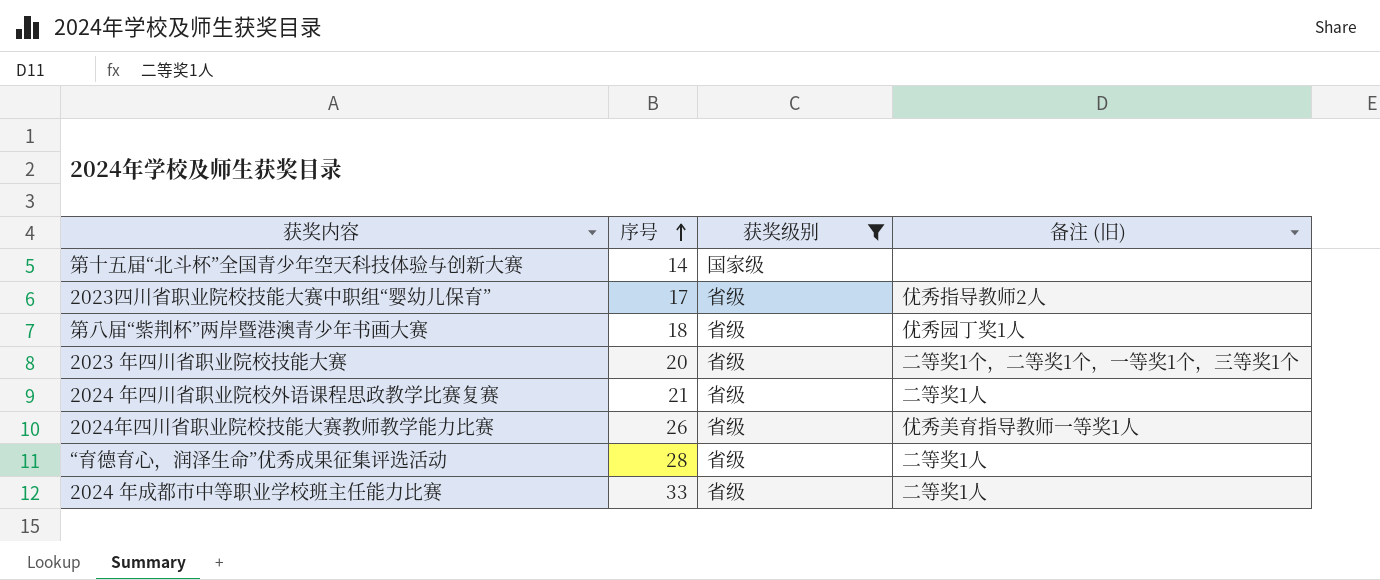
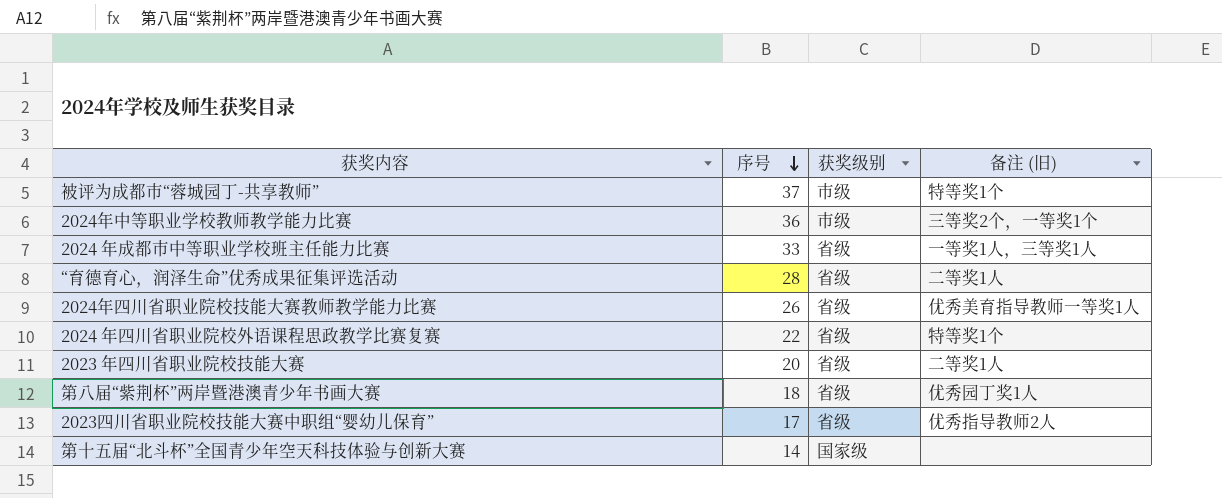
filter: 获奖级别 != 市级 -> none
row order: 序号 ascending -> 序号 descending
2024 年成都市中等职业学校班主任能力比赛 | 备注 (旧): 二等奖1人 -> 一等奖1人，三等奖1人
2024 年四川省职业院校外语课程思政教学比赛复赛 | 序号: 21 -> 22
2024 年四川省职业院校外语课程思政教学比赛复赛 | 备注 (旧): 二等奖1人 -> 特等奖1个
2023 年四川省职业院校技能大赛 | 备注 (旧): 二等奖1个，二等奖1个，一等奖1个，三等奖1个 -> 二等奖1人

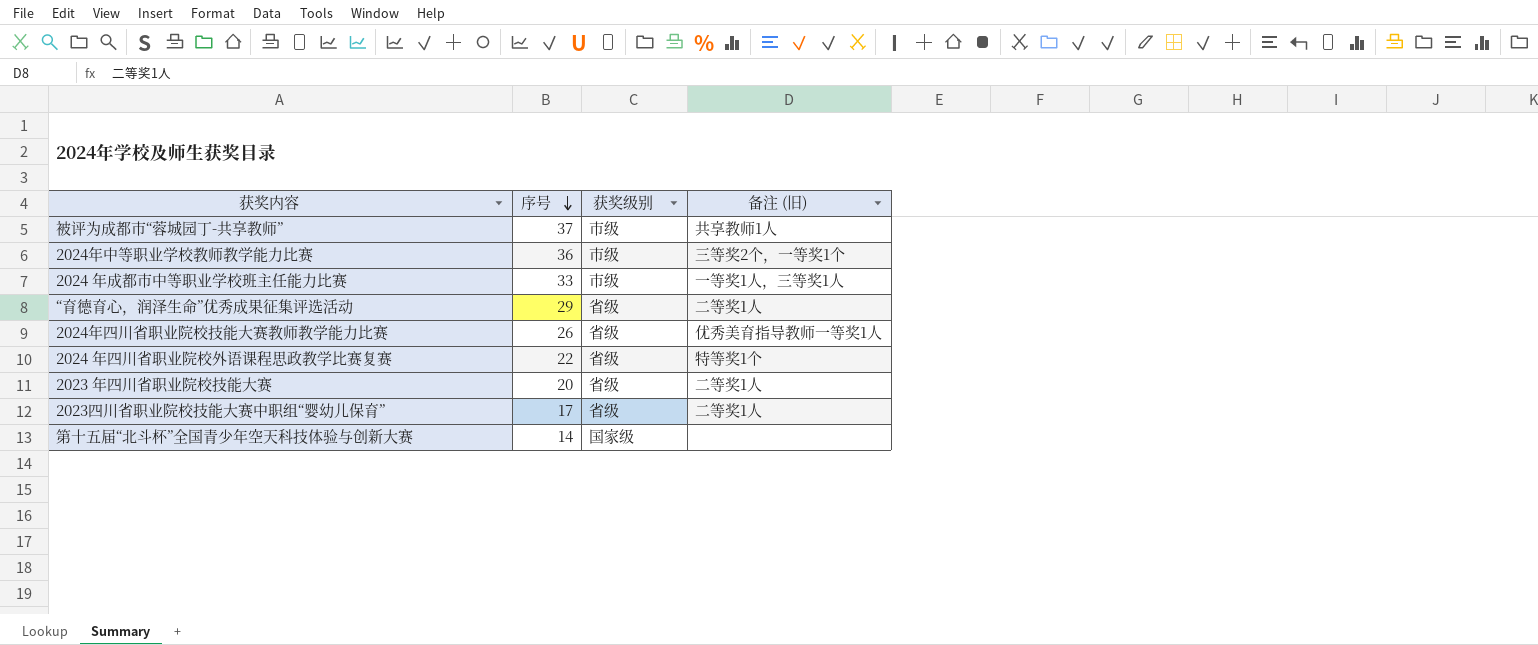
row 第八届“紫荆杯”两岸暨港澳青少年书画大赛: 18 | 省级 | 优秀园丁奖1人 -> none
被评为成都市“蓉城园丁-共享教师” | 备注 (旧): 特等奖1个 -> 共享教师1人
2024 年成都市中等职业学校班主任能力比赛 | 获奖级别: 省级 -> 市级
“育德育心，润泽生命”优秀成果征集评选活动 | 序号: 28 -> 29
2023四川省职业院校技能大赛中职组“婴幼儿保育” | 备注 (旧): 优秀指导教师2人 -> 二等奖1人

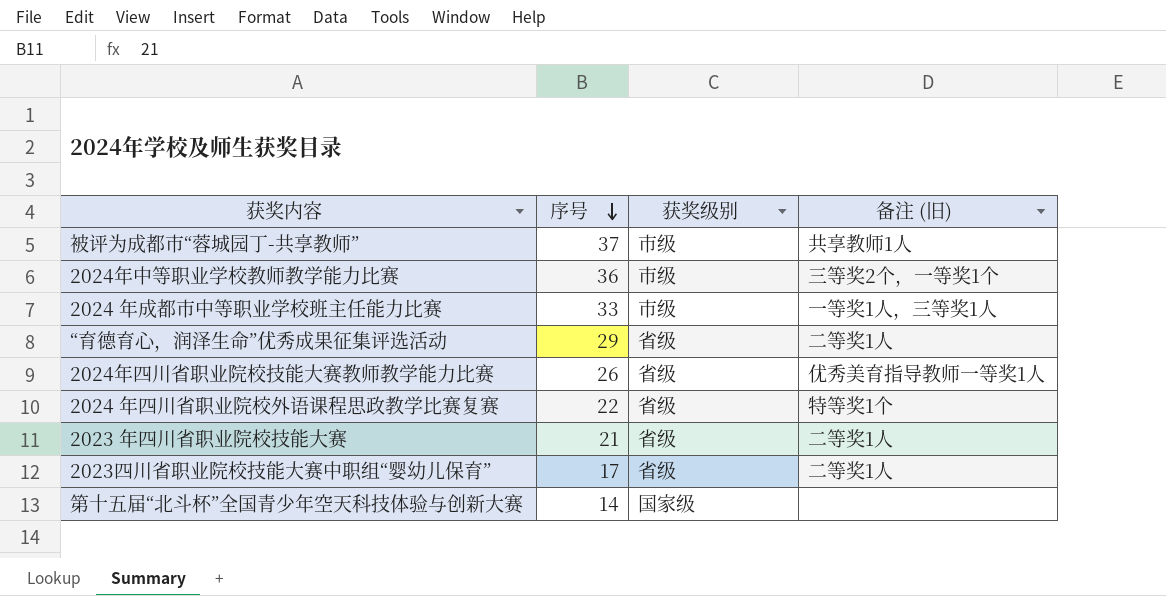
2023 年四川省职业院校技能大赛 | 序号: 20 -> 21

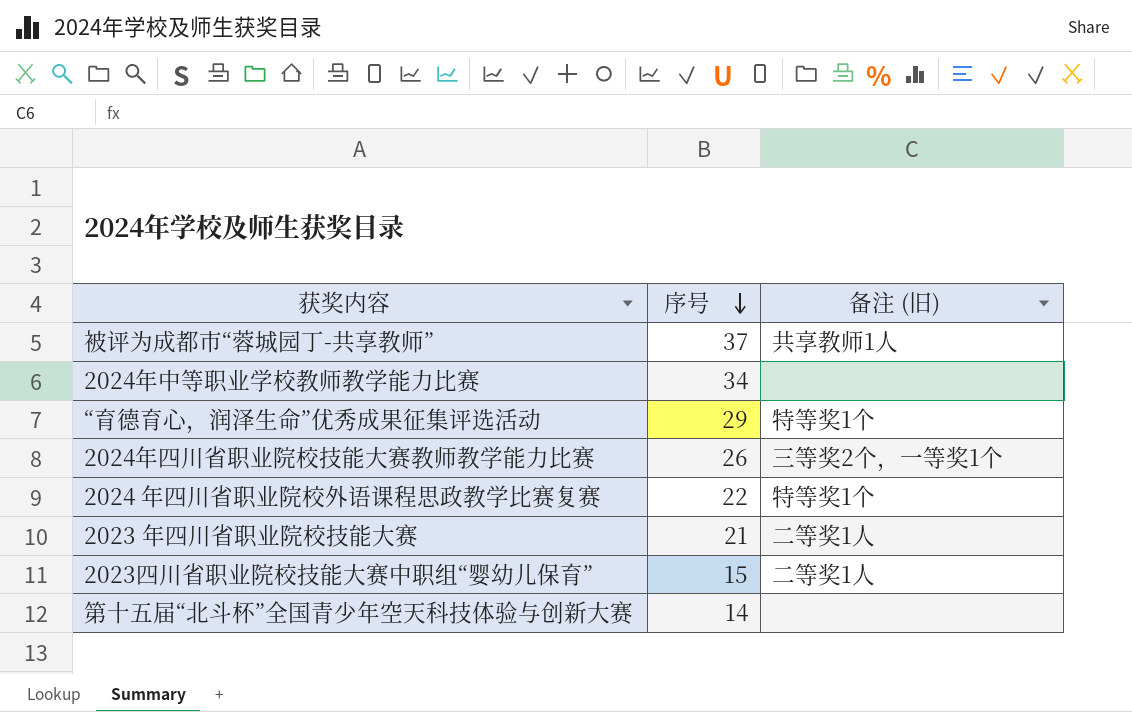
column 获奖级别 | position: 3 -> none
row 2024 年成都市中等职业学校班主任能力比赛: 33 | 市级 | 一等奖1人，三等奖1人 -> none
2024年中等职业学校教师教学能力比赛 | 序号: 36 -> 34
2024年中等职业学校教师教学能力比赛 | 备注 (旧): 三等奖2个，一等奖1个 -> none
“育德育心，润泽生命”优秀成果征集评选活动 | 备注 (旧): 二等奖1人 -> 特等奖1个
2024年四川省职业院校技能大赛教师教学能力比赛 | 备注 (旧): 优秀美育指导教师一等奖1人 -> 三等奖2个，一等奖1个
2023四川省职业院校技能大赛中职组“婴幼儿保育” | 序号: 17 -> 15

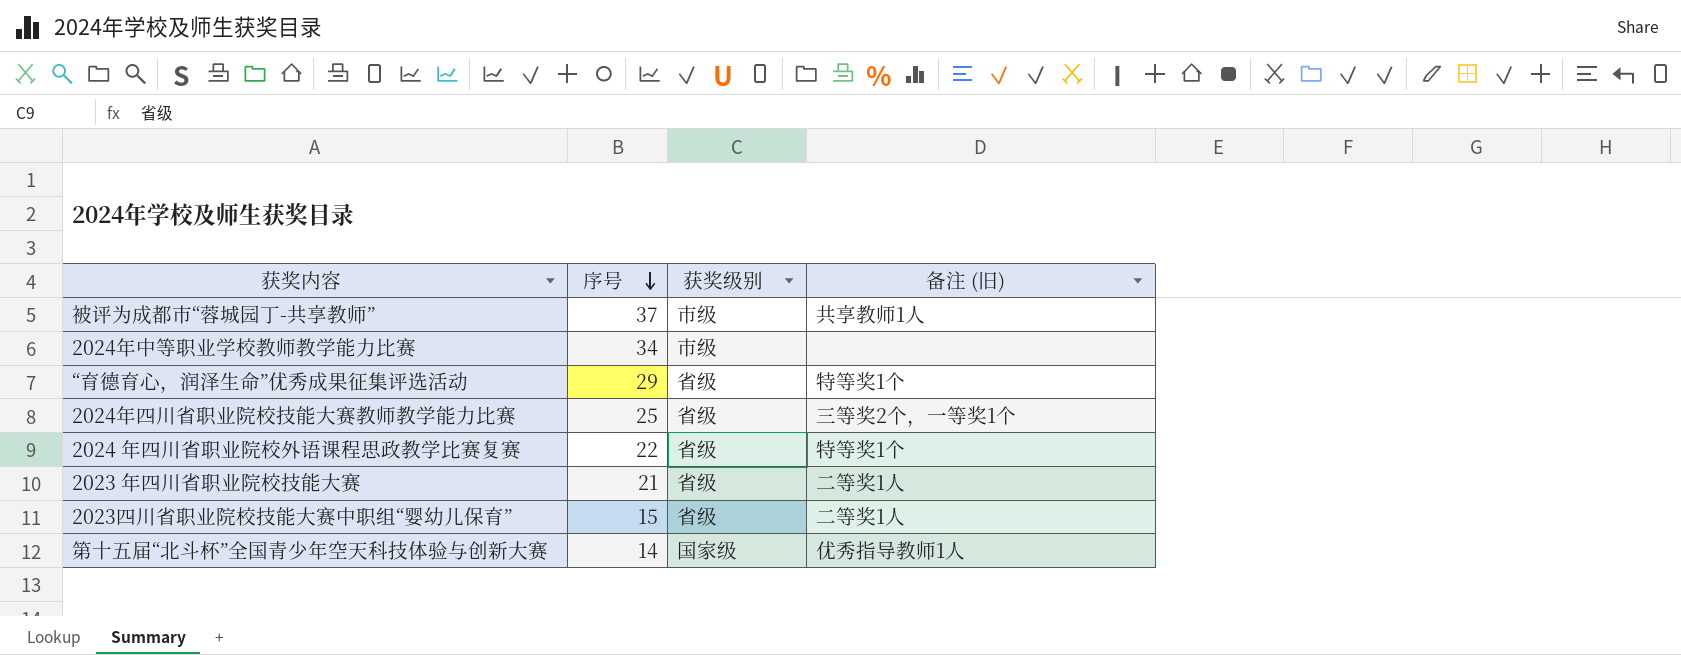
column 获奖级别 | position: none -> 3
2024年四川省职业院校技能大赛教师教学能力比赛 | 序号: 26 -> 25
第十五届“北斗杯”全国青少年空天科技体验与创新大赛 | 备注 (旧): none -> 优秀指导教师1人

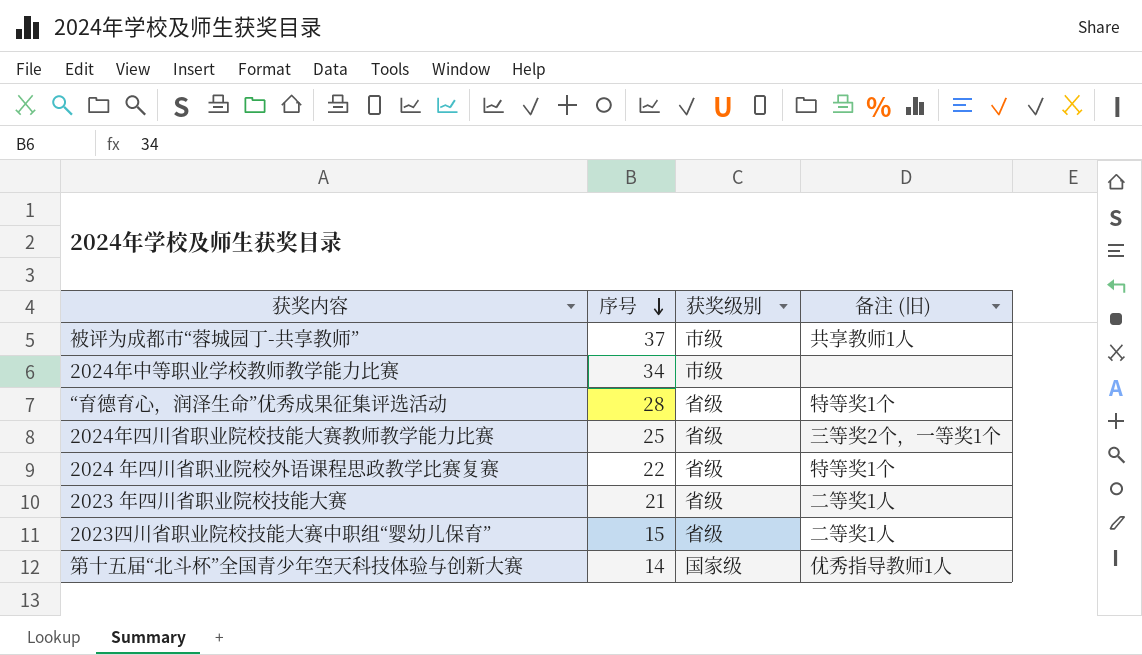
“育德育心，润泽生命”优秀成果征集评选活动 | 序号: 29 -> 28

